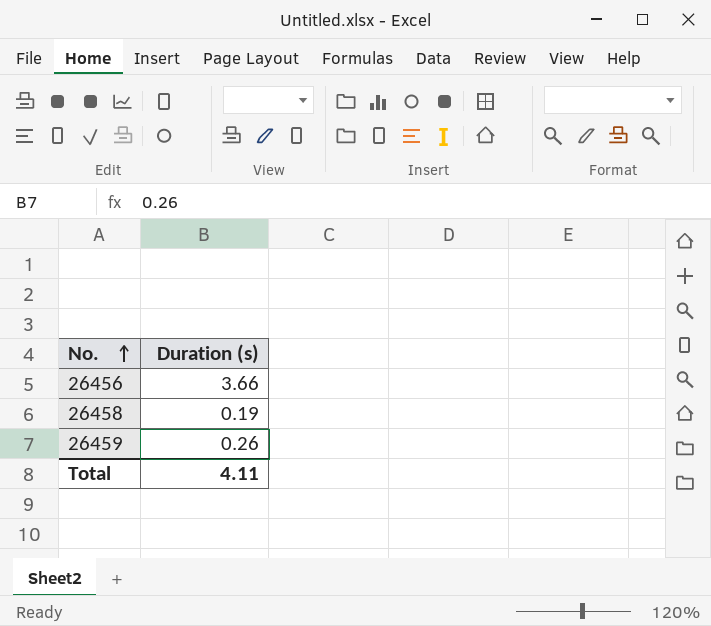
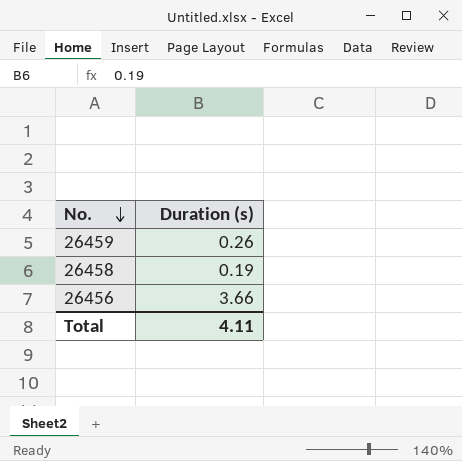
row order: No. ascending -> No. descending

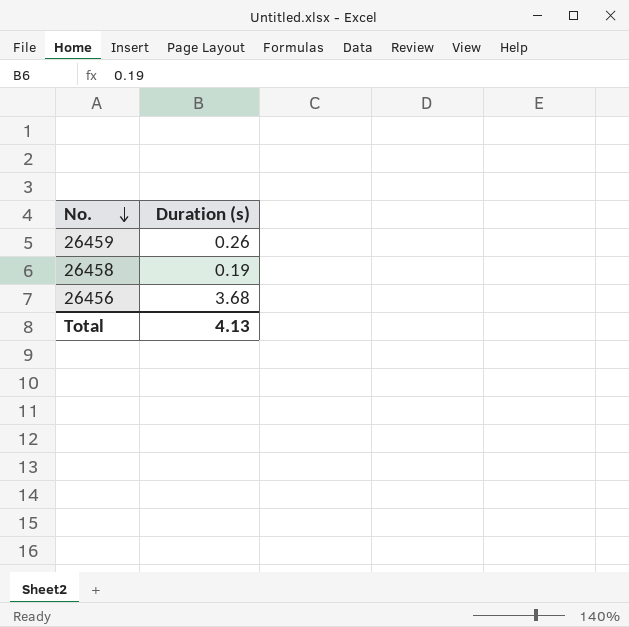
26456 | Duration (s): 3.66 -> 3.68
Total | Duration (s): 4.11 -> 4.13

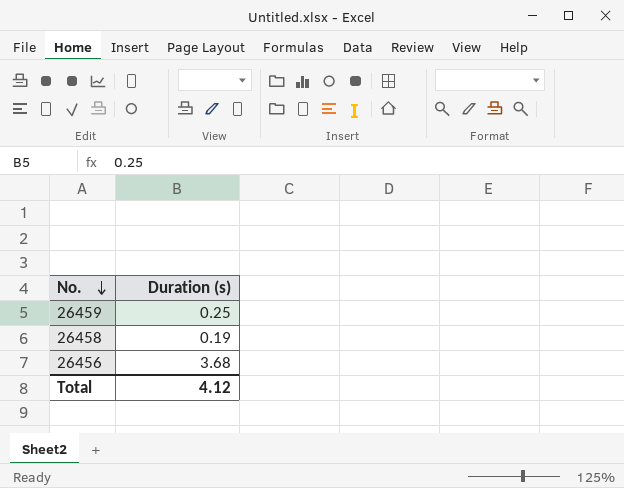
26459 | Duration (s): 0.26 -> 0.25
Total | Duration (s): 4.13 -> 4.12

